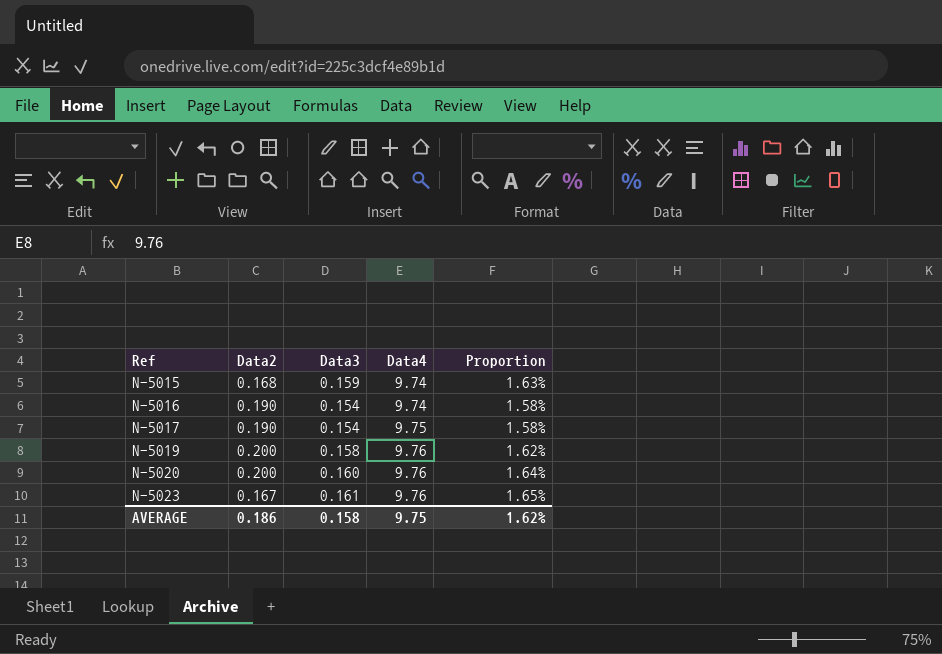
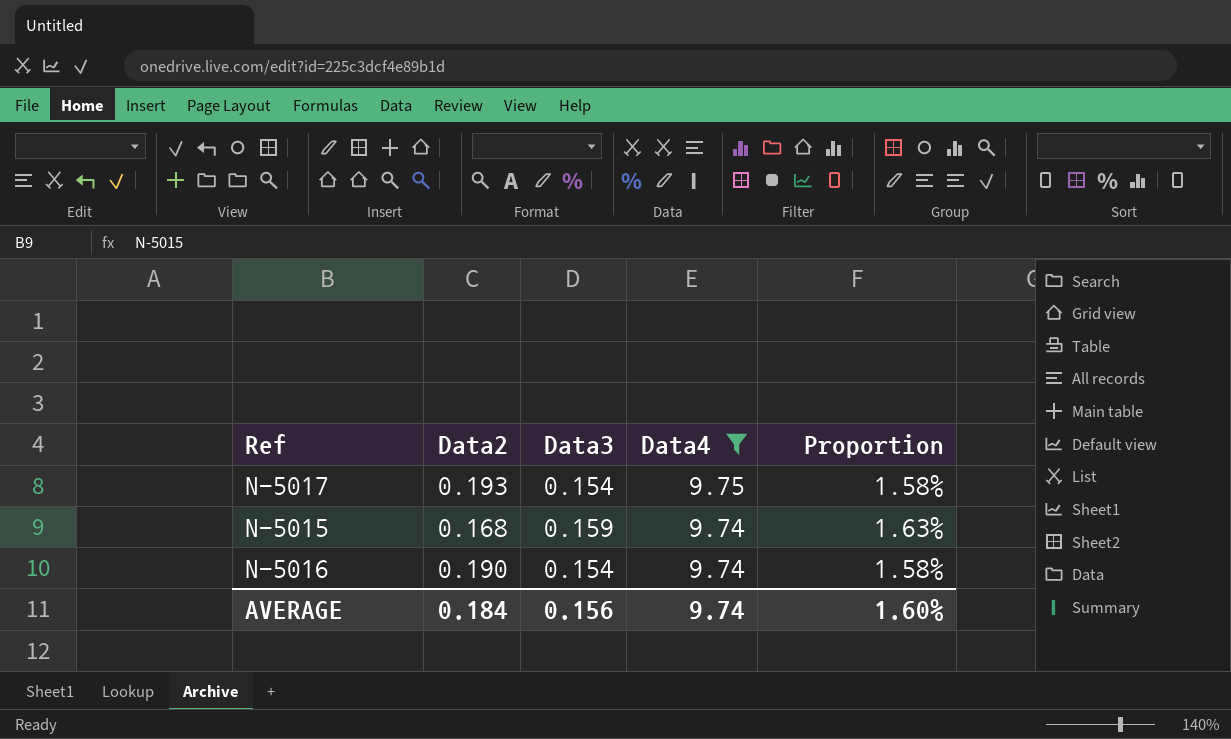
filter: none -> Data4 != 9.76
row order: Ref ascending -> Data4 descending
N-5017 | Data2: 0.190 -> 0.193
AVERAGE | Data2: 0.186 -> 0.184
AVERAGE | Data3: 0.158 -> 0.156
AVERAGE | Data4: 9.75 -> 9.74
AVERAGE | Proportion: 1.62% -> 1.60%

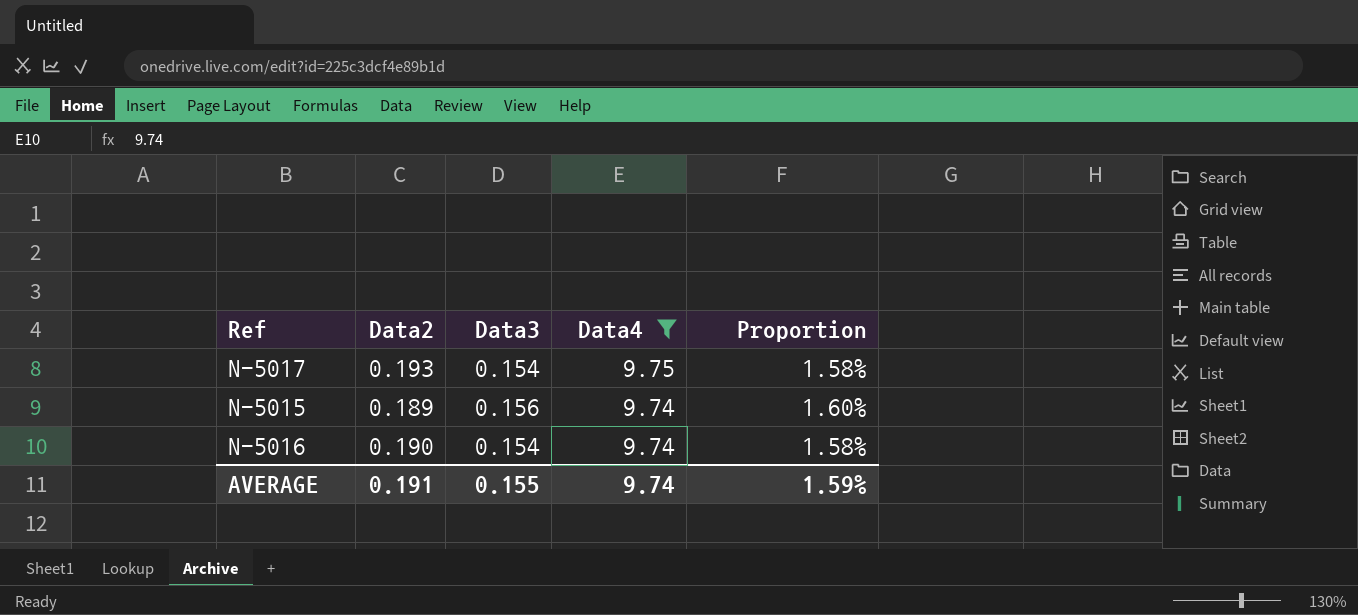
N-5015 | Data2: 0.168 -> 0.189
N-5015 | Data3: 0.159 -> 0.156
N-5015 | Proportion: 1.63% -> 1.60%
AVERAGE | Data2: 0.184 -> 0.191
AVERAGE | Data3: 0.156 -> 0.155
AVERAGE | Proportion: 1.60% -> 1.59%

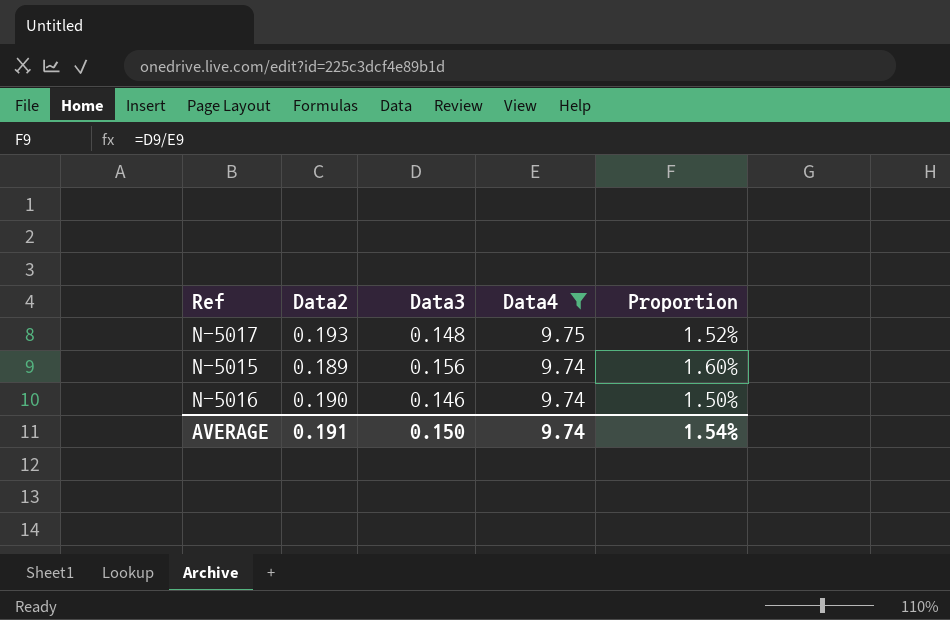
N-5017 | Data3: 0.154 -> 0.148
N-5017 | Proportion: 1.58% -> 1.52%
N-5016 | Data3: 0.154 -> 0.146
N-5016 | Proportion: 1.58% -> 1.50%
AVERAGE | Data3: 0.155 -> 0.150
AVERAGE | Proportion: 1.59% -> 1.54%

